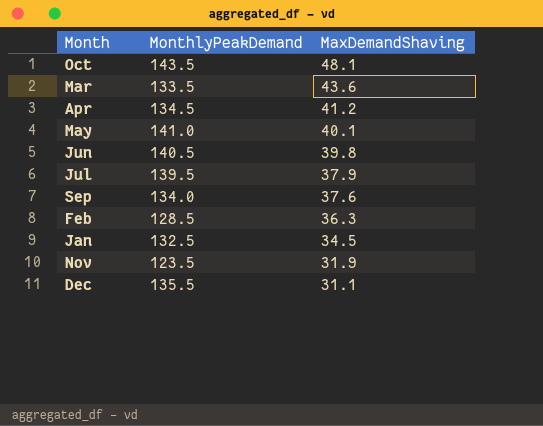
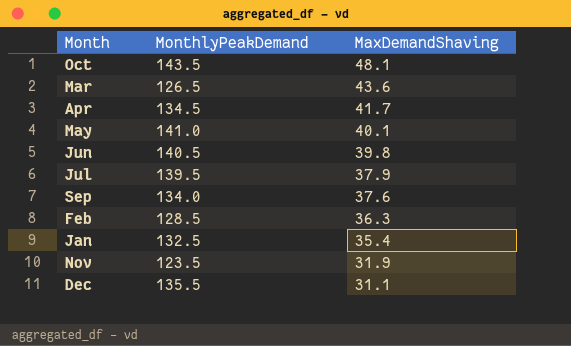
Mar | MonthlyPeakDemand: 133.5 -> 126.5
Apr | MaxDemandShaving: 41.2 -> 41.7
Jan | MaxDemandShaving: 34.5 -> 35.4

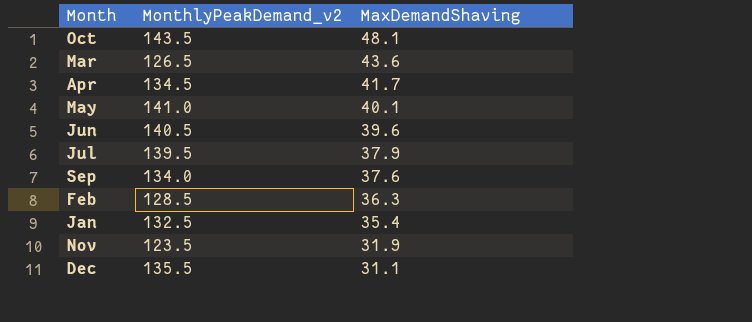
column name: MonthlyPeakDemand -> MonthlyPeakDemand_v2
Jun | MaxDemandShaving: 39.8 -> 39.6

